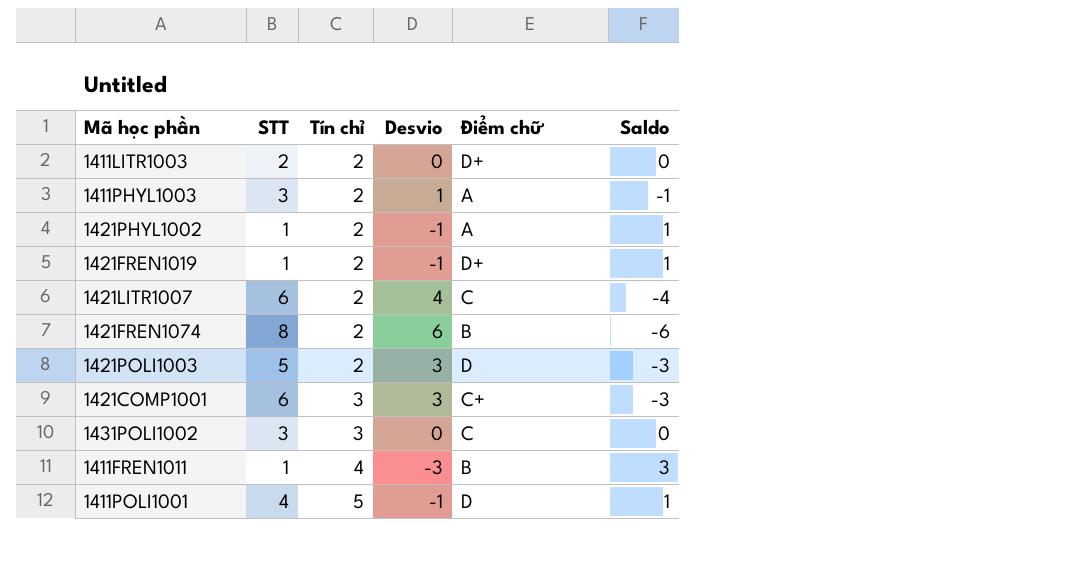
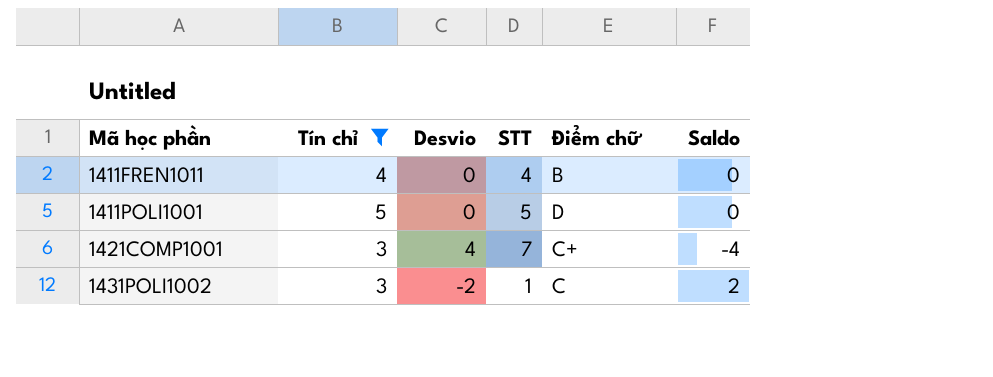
filter: none -> Tín chỉ != 2
row order: Tín chỉ ascending -> Mã học phần ascending
column STT | position: 2 -> 4
1411FREN1011 | Desvio: -3 -> 0
1411FREN1011 | STT: 1 -> 4
1411FREN1011 | Saldo: 3 -> 0
1411POLI1001 | Desvio: -1 -> 0
1411POLI1001 | STT: 4 -> 5
1411POLI1001 | Saldo: 1 -> 0
1421COMP1001 | Desvio: 3 -> 4
1421COMP1001 | STT: 6 -> 7
1421COMP1001 | Saldo: -3 -> -4
1431POLI1002 | Desvio: 0 -> -2
1431POLI1002 | STT: 3 -> 1
1431POLI1002 | Saldo: 0 -> 2

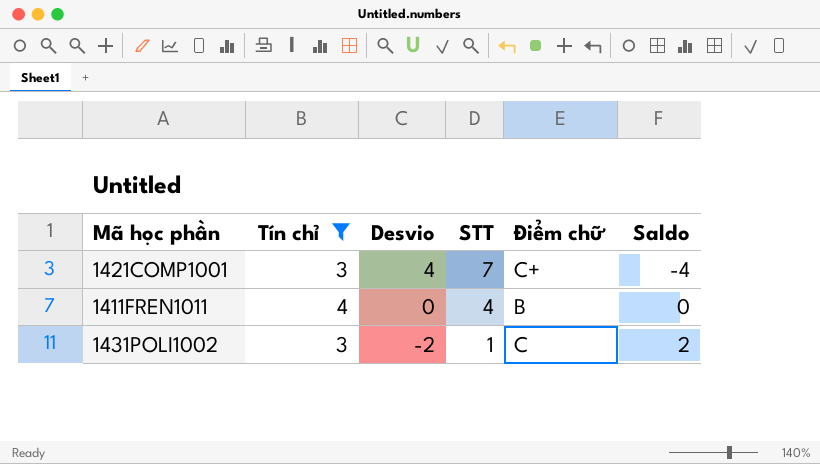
row order: Mã học phần ascending -> Desvio descending
row 1411POLI1001: 5 | 0 | 5 | D | 0 -> none

